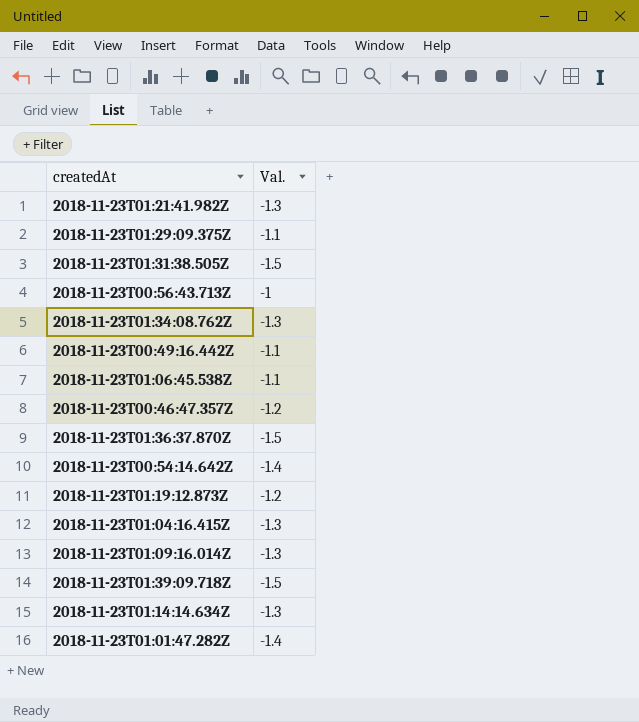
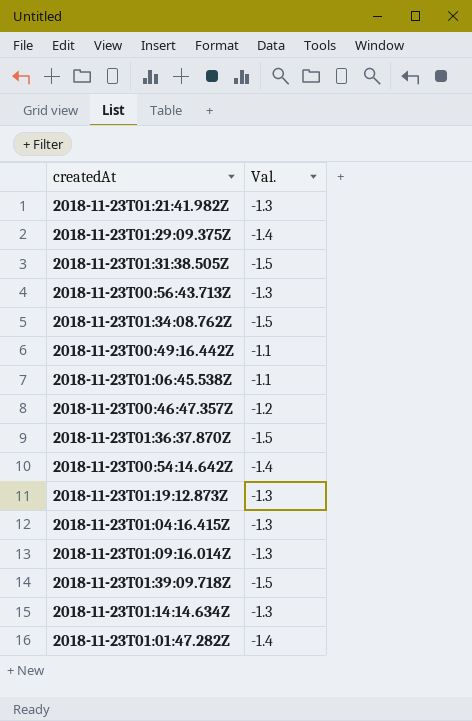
2018-11-23T01:29:09.375Z | Val.: -1.1 -> -1.4
2018-11-23T00:56:43.713Z | Val.: -1 -> -1.3
2018-11-23T01:34:08.762Z | Val.: -1.3 -> -1.5
2018-11-23T01:19:12.873Z | Val.: -1.2 -> -1.3

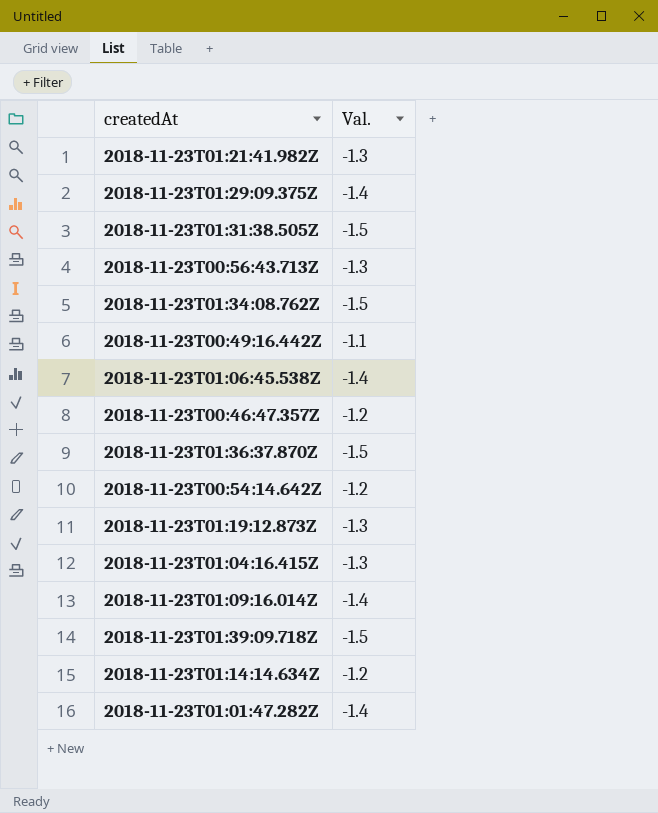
2018-11-23T01:06:45.538Z | Val.: -1.1 -> -1.4
2018-11-23T00:54:14.642Z | Val.: -1.4 -> -1.2
2018-11-23T01:09:16.014Z | Val.: -1.3 -> -1.4
2018-11-23T01:14:14.634Z | Val.: -1.3 -> -1.2

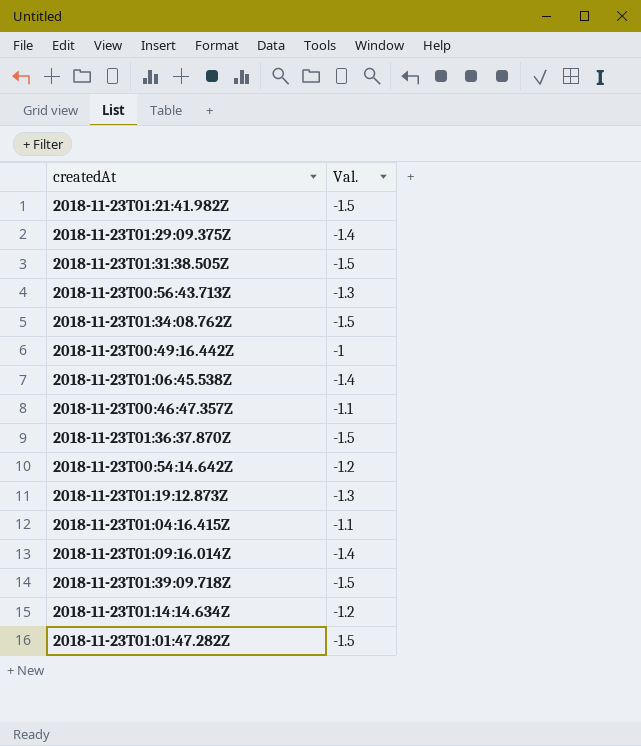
2018-11-23T01:21:41.982Z | Val.: -1.3 -> -1.5
2018-11-23T00:49:16.442Z | Val.: -1.1 -> -1
2018-11-23T00:46:47.357Z | Val.: -1.2 -> -1.1
2018-11-23T01:04:16.415Z | Val.: -1.3 -> -1.1
2018-11-23T01:01:47.282Z | Val.: -1.4 -> -1.5

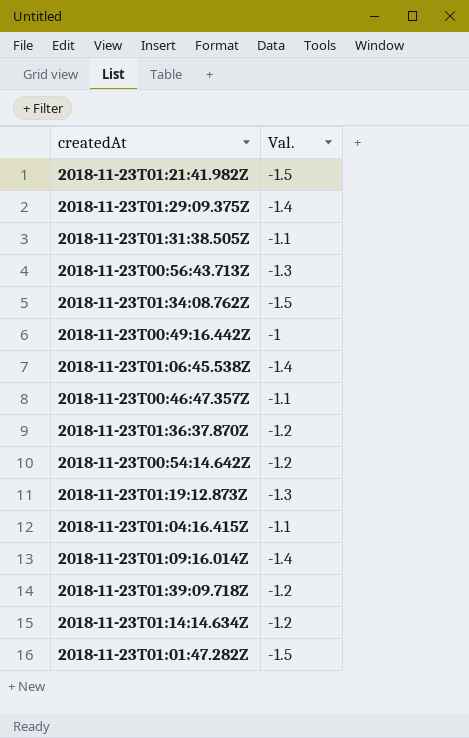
2018-11-23T01:31:38.505Z | Val.: -1.5 -> -1.1
2018-11-23T01:36:37.870Z | Val.: -1.5 -> -1.2
2018-11-23T01:39:09.718Z | Val.: -1.5 -> -1.2

